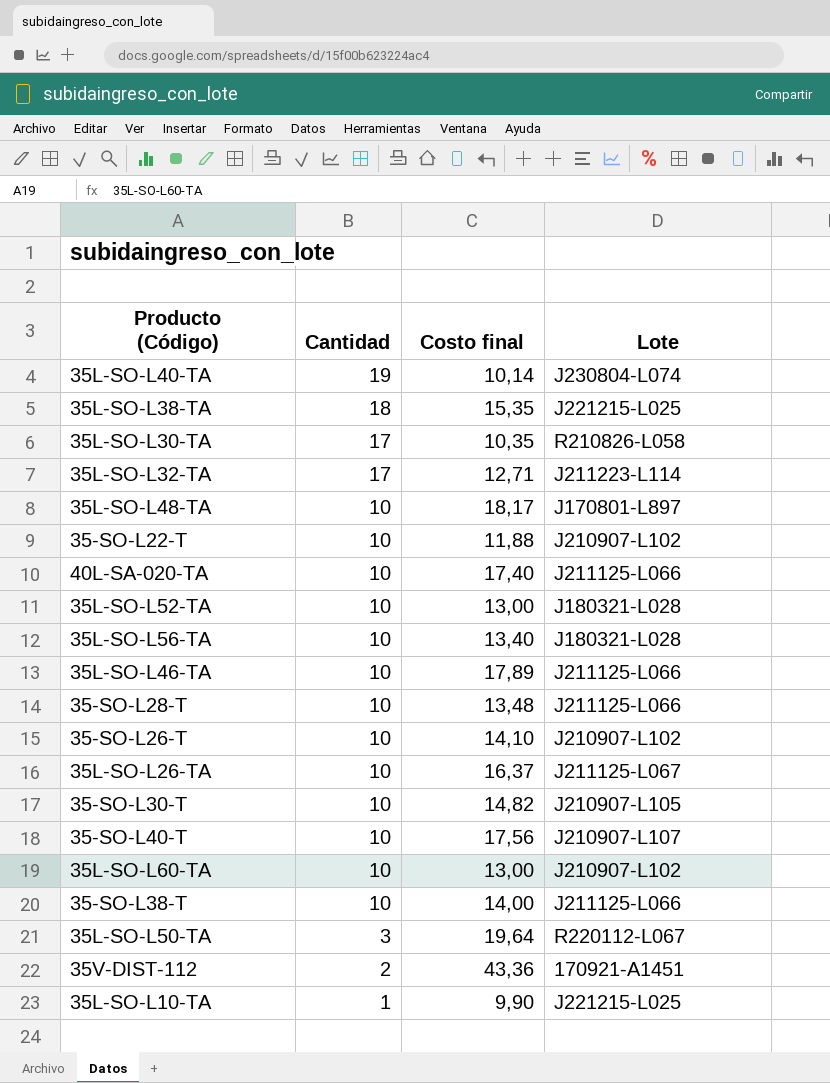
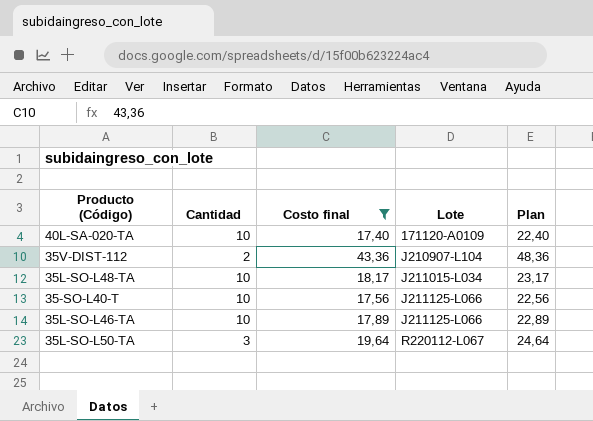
filter: none -> Costo final >= 17,40
row order: Cantidad descending -> Lote ascending
column Plan | formula: none -> [Costo final] + 5
40L-SA-020-TA | Lote: J211125-L066 -> 171120-A0109
35V-DIST-112 | Lote: 170921-A1451 -> J210907-L104
35L-SO-L48-TA | Lote: J170801-L897 -> J211015-L034
35-SO-L40-T | Lote: J210907-L107 -> J211125-L066

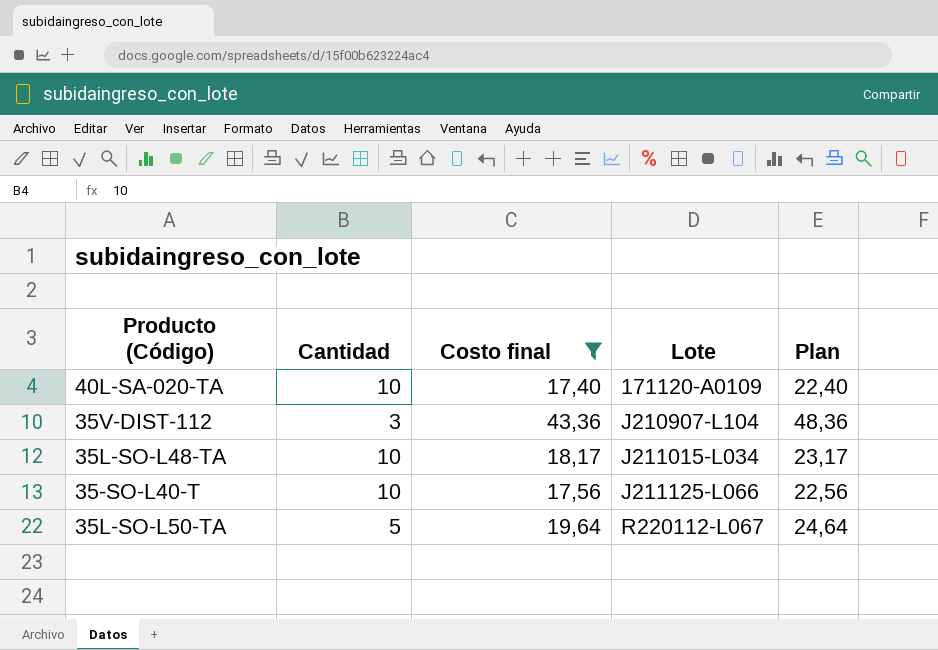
row 35L-SO-L46-TA: 10 | 17,89 | J211125-L066 | 22,89 -> none
35V-DIST-112 | Cantidad: 2 -> 3
35L-SO-L50-TA | Cantidad: 3 -> 5

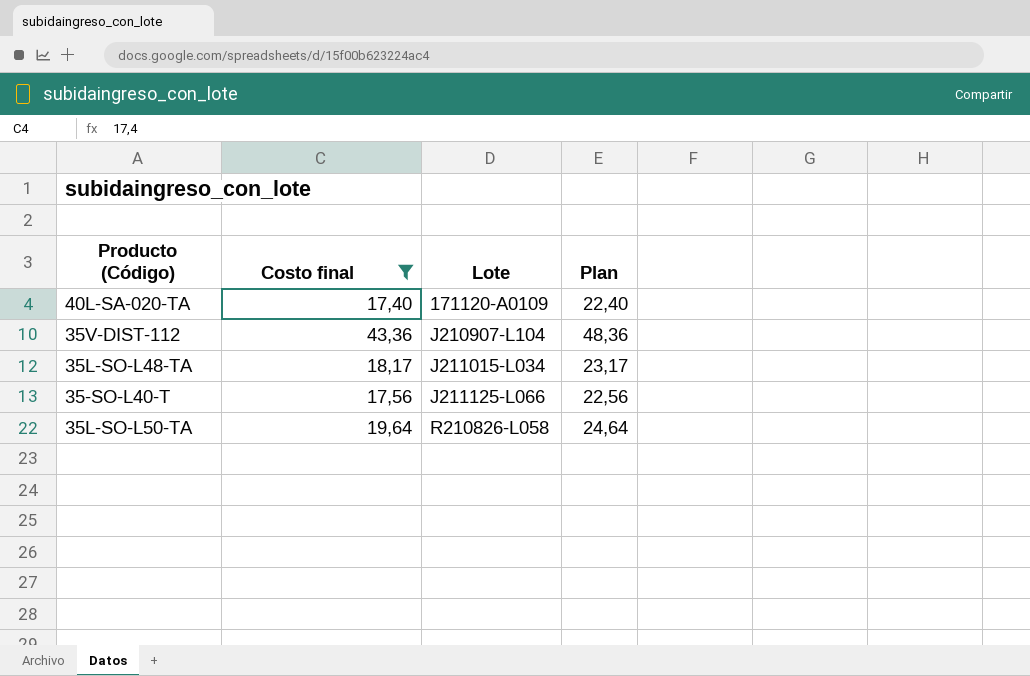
column Cantidad | position: 2 -> none
35L-SO-L50-TA | Lote: R220112-L067 -> R210826-L058

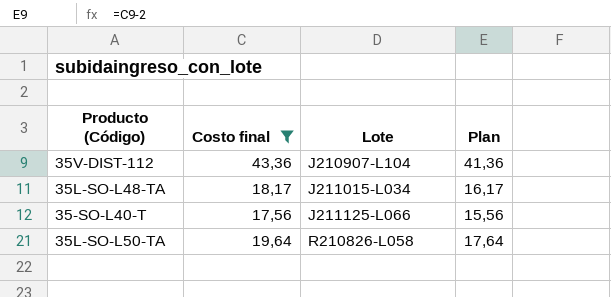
column Plan | formula: [Costo final] + 5 -> [Costo final] - 2
row 40L-SA-020-TA: 17,40 | 171120-A0109 | 22,40 -> none

